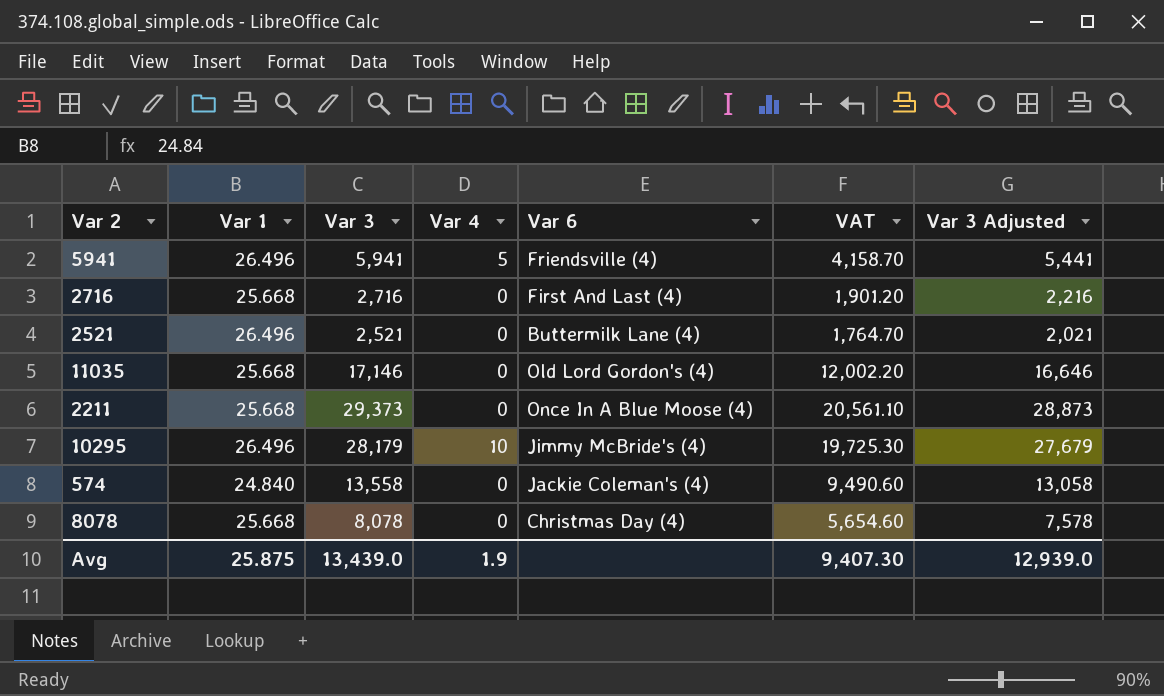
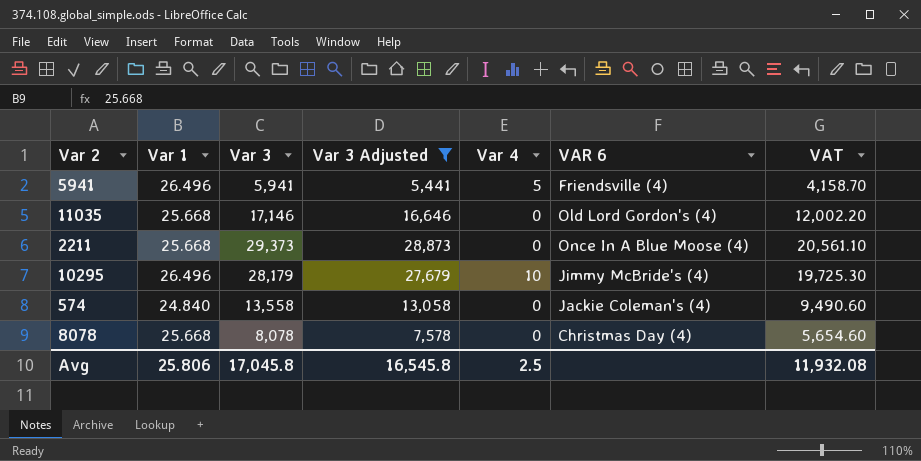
filter: none -> Var 3 Adjusted >= 5,441
column Var 3 Adjusted | position: 7 -> 4
column name: Var 6 -> VAR 6
Avg | Var 1: 25.875 -> 25.806
Avg | Var 3: 13,439.0 -> 17,045.8
Avg | Var 3 Adjusted: 12,939.0 -> 16,545.8
Avg | Var 4: 1.9 -> 2.5
Avg | VAT: 9,407.30 -> 11,932.08

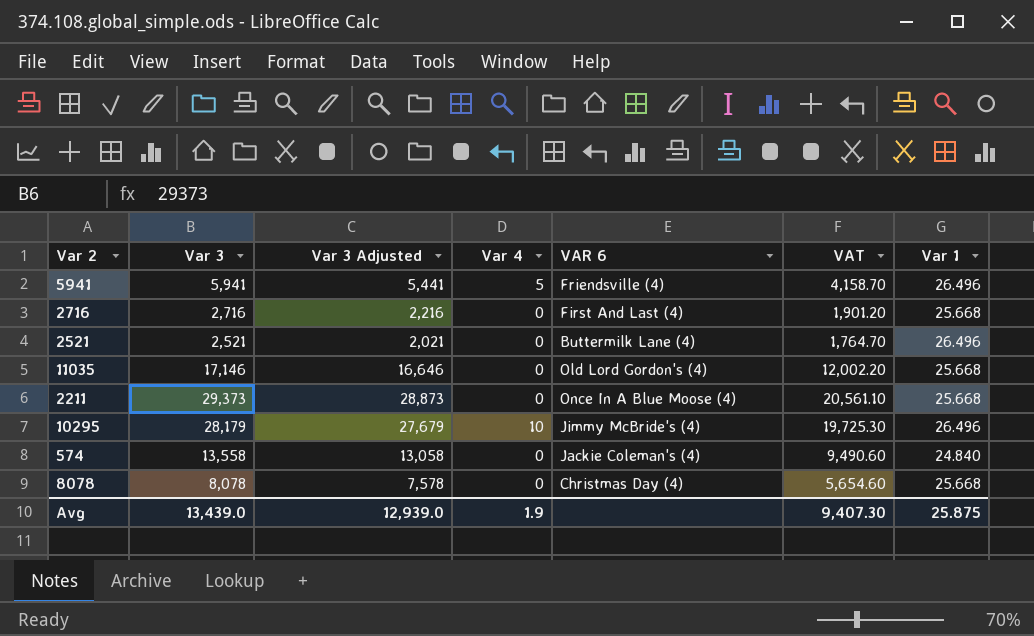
filter: Var 3 Adjusted >= 5,441 -> none
column Var 1 | position: 2 -> 7
Avg | Var 3: 17,045.8 -> 13,439.0
Avg | Var 3 Adjusted: 16,545.8 -> 12,939.0
Avg | Var 4: 2.5 -> 1.9
Avg | VAT: 11,932.08 -> 9,407.30
Avg | Var 1: 25.806 -> 25.875

